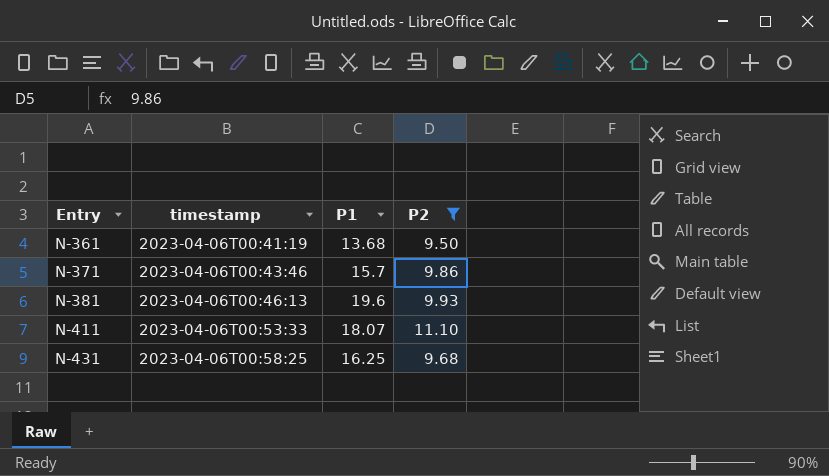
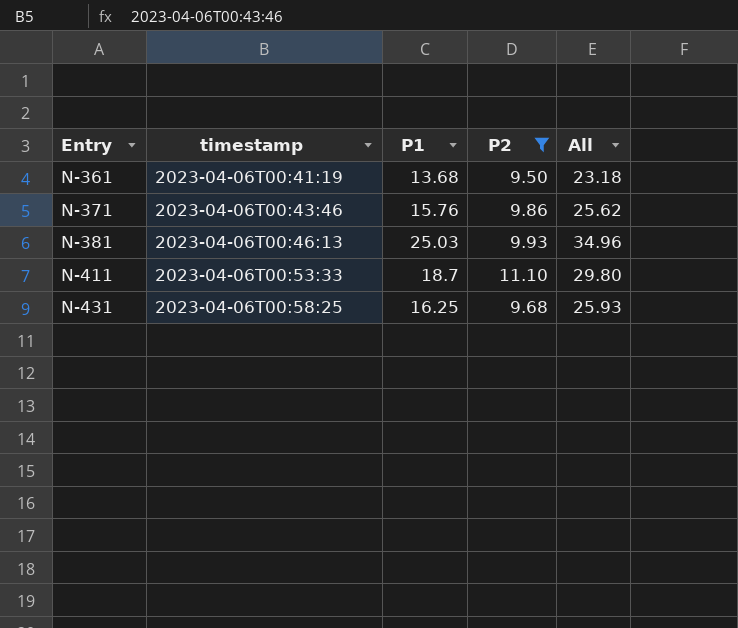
column All | formula: none -> [P1] + [P2]
N-371 | P1: 15.7 -> 15.76
N-381 | P1: 19.6 -> 25.03
N-411 | P1: 18.07 -> 18.7

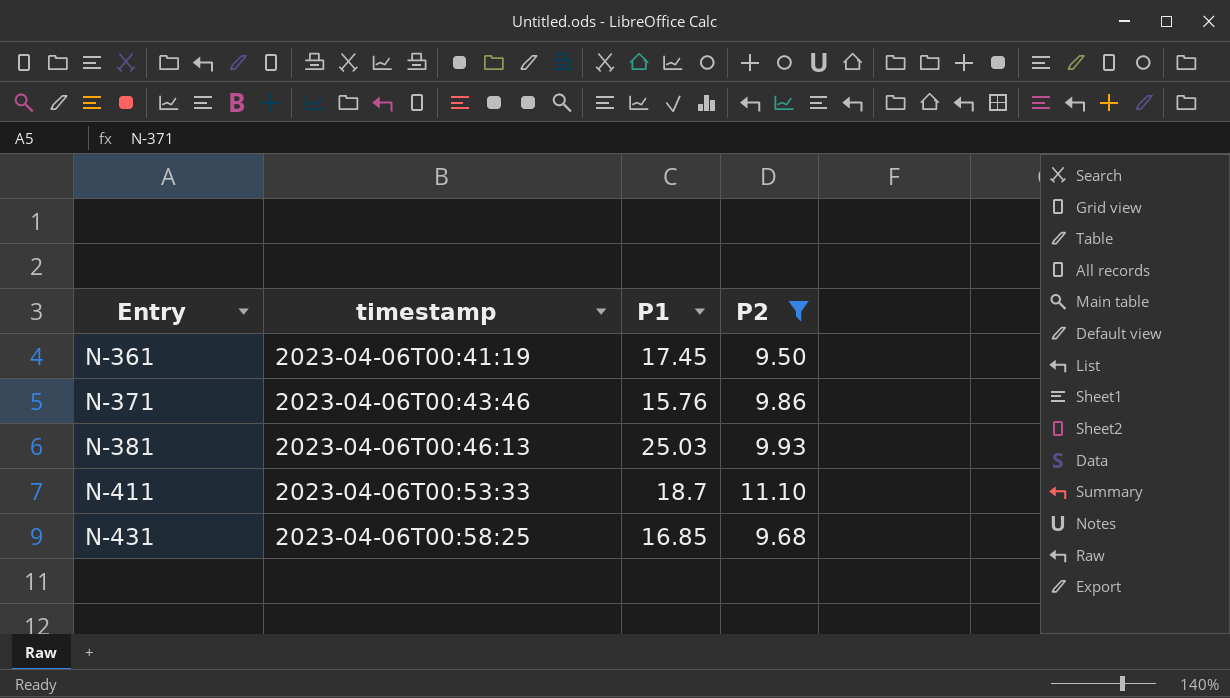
column All | formula: [P1] + [P2] -> none
N-361 | P1: 13.68 -> 17.45
N-431 | P1: 16.25 -> 16.85

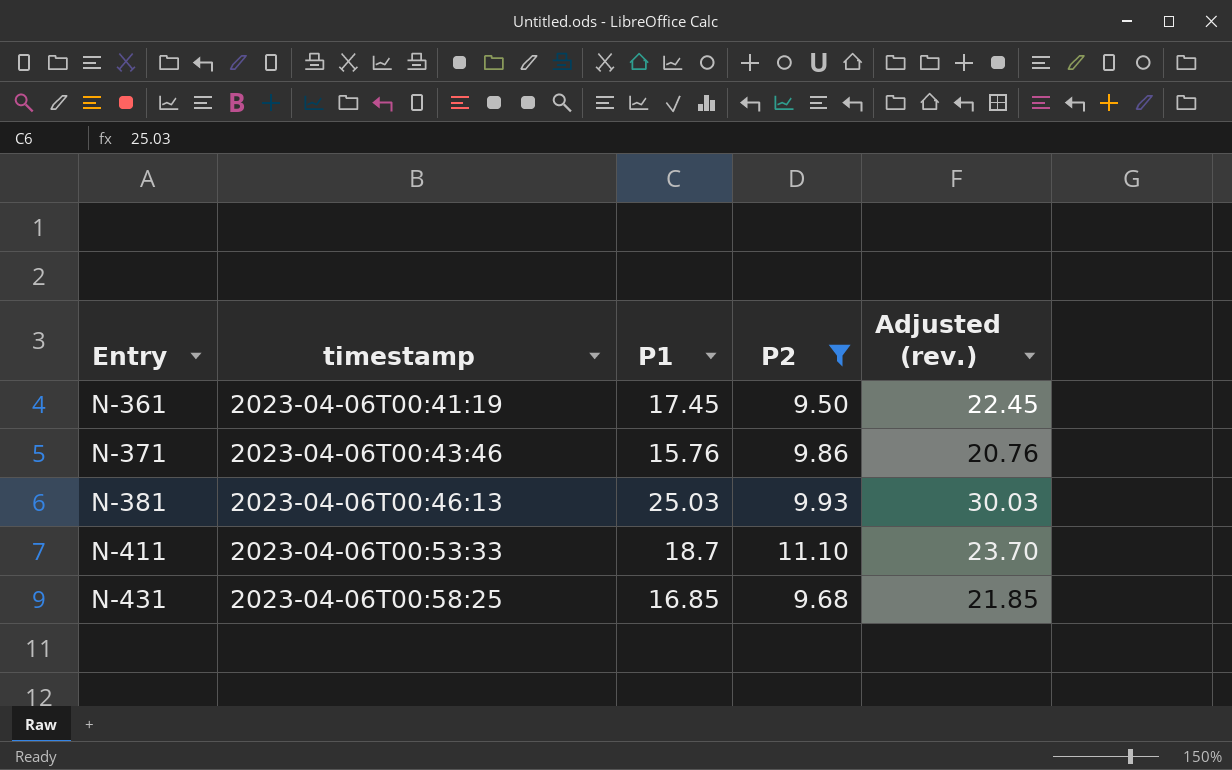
column Adjusted (rev.) | formula: none -> [P1] + 5

